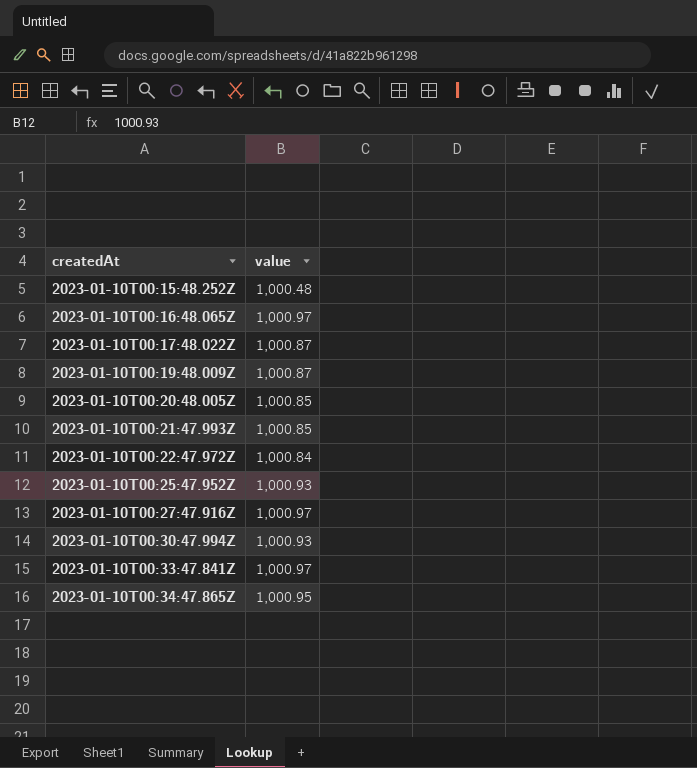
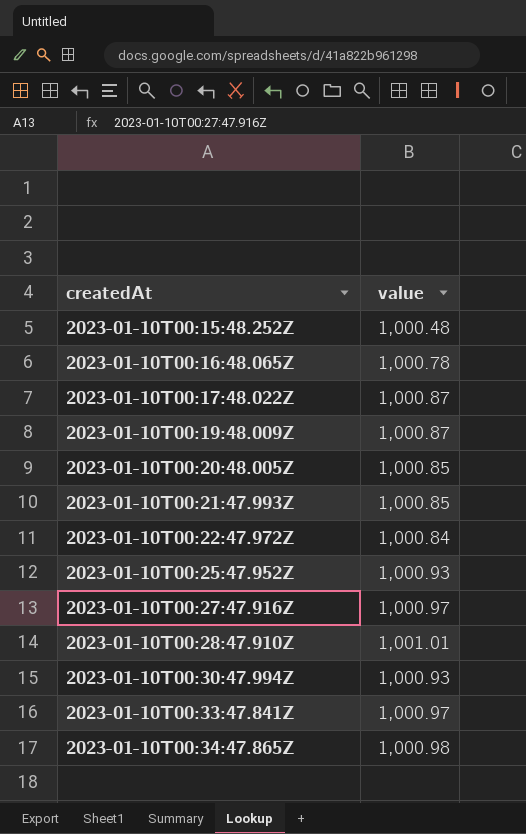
2023-01-10T00:16:48.065Z | value: 1,000.97 -> 1,000.78
row 2023-01-10T00:28:47.910Z: none -> 1,001.01
2023-01-10T00:34:47.865Z | value: 1,000.95 -> 1,000.98

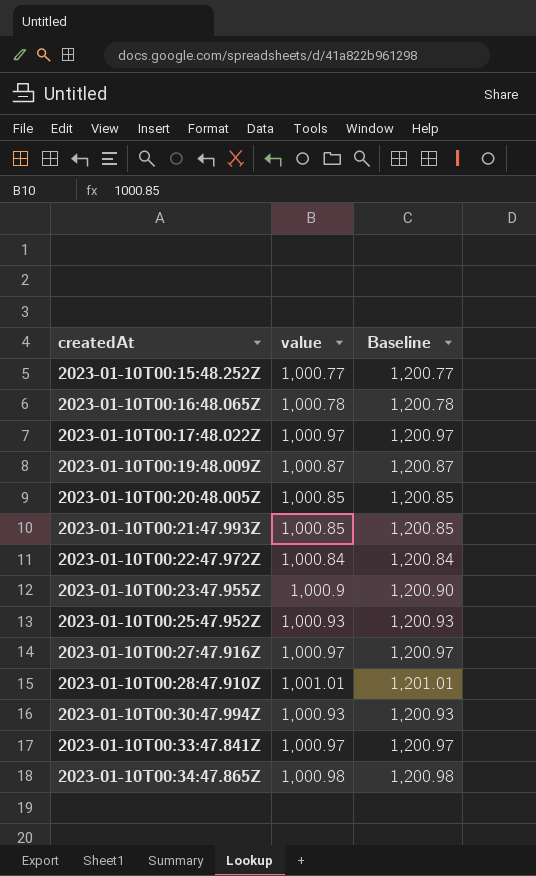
column Baseline | formula: none -> [value] + 200
2023-01-10T00:15:48.252Z | value: 1,000.48 -> 1,000.77
2023-01-10T00:17:48.022Z | value: 1,000.87 -> 1,000.97
row 2023-01-10T00:23:47.955Z: none -> 1,000.9 | 1,200.90

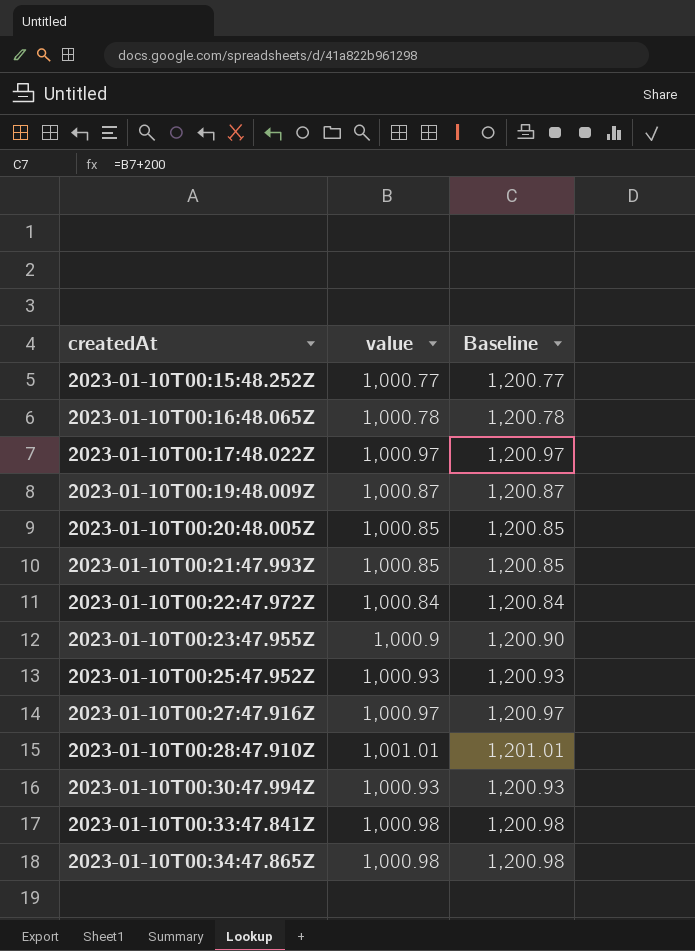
2023-01-10T00:33:47.841Z | value: 1,000.97 -> 1,000.98
2023-01-10T00:33:47.841Z | Baseline: 1,200.97 -> 1,200.98

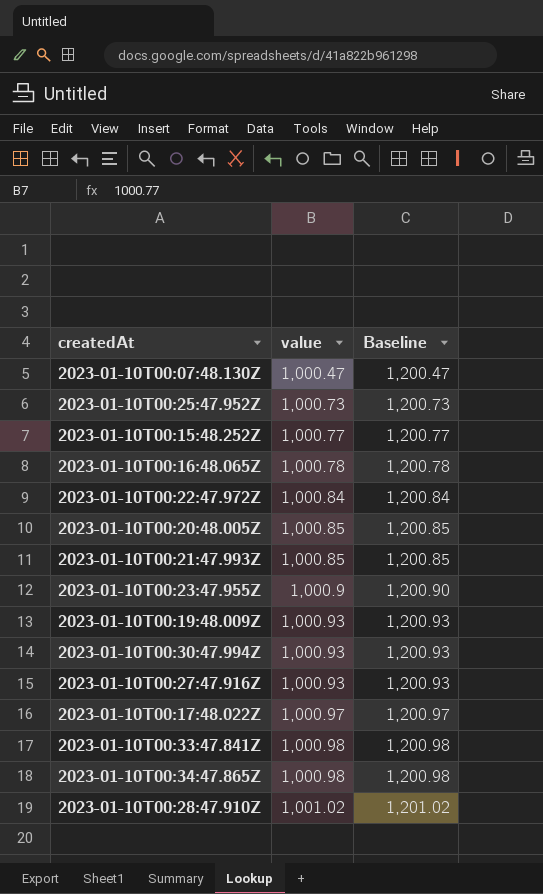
row order: createdAt ascending -> value ascending
row 2023-01-10T00:07:48.130Z: none -> 1,000.47 | 1,200.47
2023-01-10T00:25:47.952Z | value: 1,000.93 -> 1,000.73
2023-01-10T00:25:47.952Z | Baseline: 1,200.93 -> 1,200.73
2023-01-10T00:19:48.009Z | value: 1,000.87 -> 1,000.93
2023-01-10T00:19:48.009Z | Baseline: 1,200.87 -> 1,200.93
2023-01-10T00:27:47.916Z | value: 1,000.97 -> 1,000.93
2023-01-10T00:27:47.916Z | Baseline: 1,200.97 -> 1,200.93
2023-01-10T00:28:47.910Z | value: 1,001.01 -> 1,001.02
2023-01-10T00:28:47.910Z | Baseline: 1,201.01 -> 1,201.02

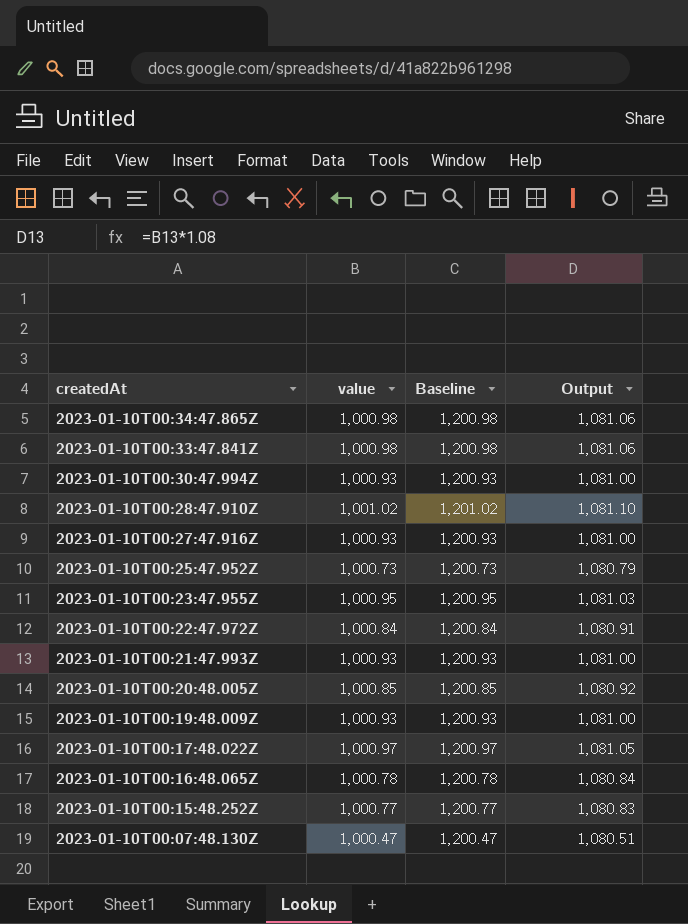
row order: value ascending -> createdAt descending
column Output | formula: none -> [value] * 1.08
2023-01-10T00:23:47.955Z | value: 1,000.9 -> 1,000.95
2023-01-10T00:23:47.955Z | Baseline: 1,200.90 -> 1,200.95
2023-01-10T00:21:47.993Z | value: 1,000.85 -> 1,000.93
2023-01-10T00:21:47.993Z | Baseline: 1,200.85 -> 1,200.93

